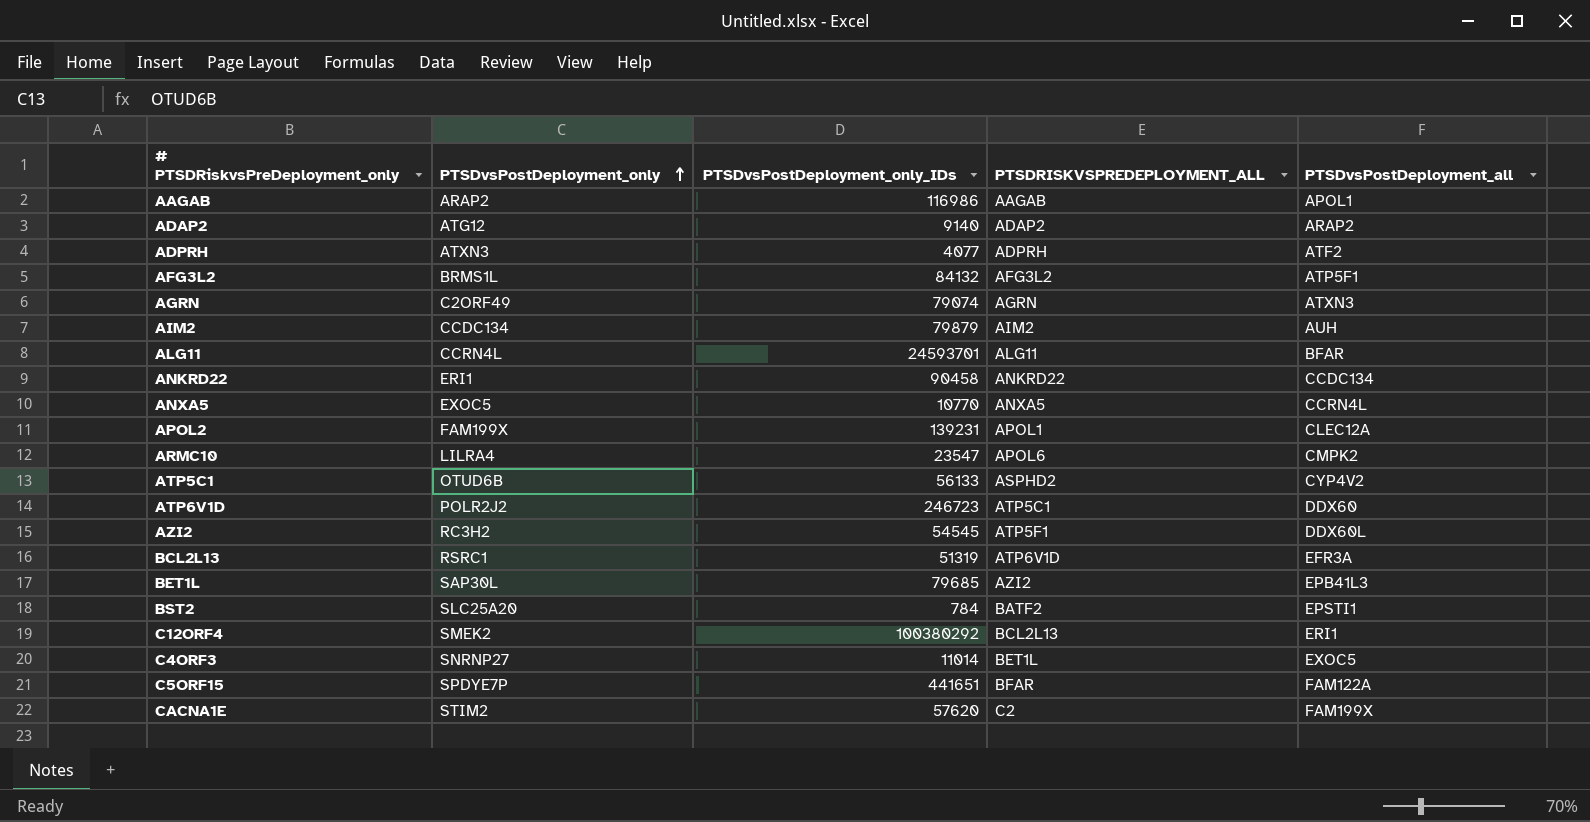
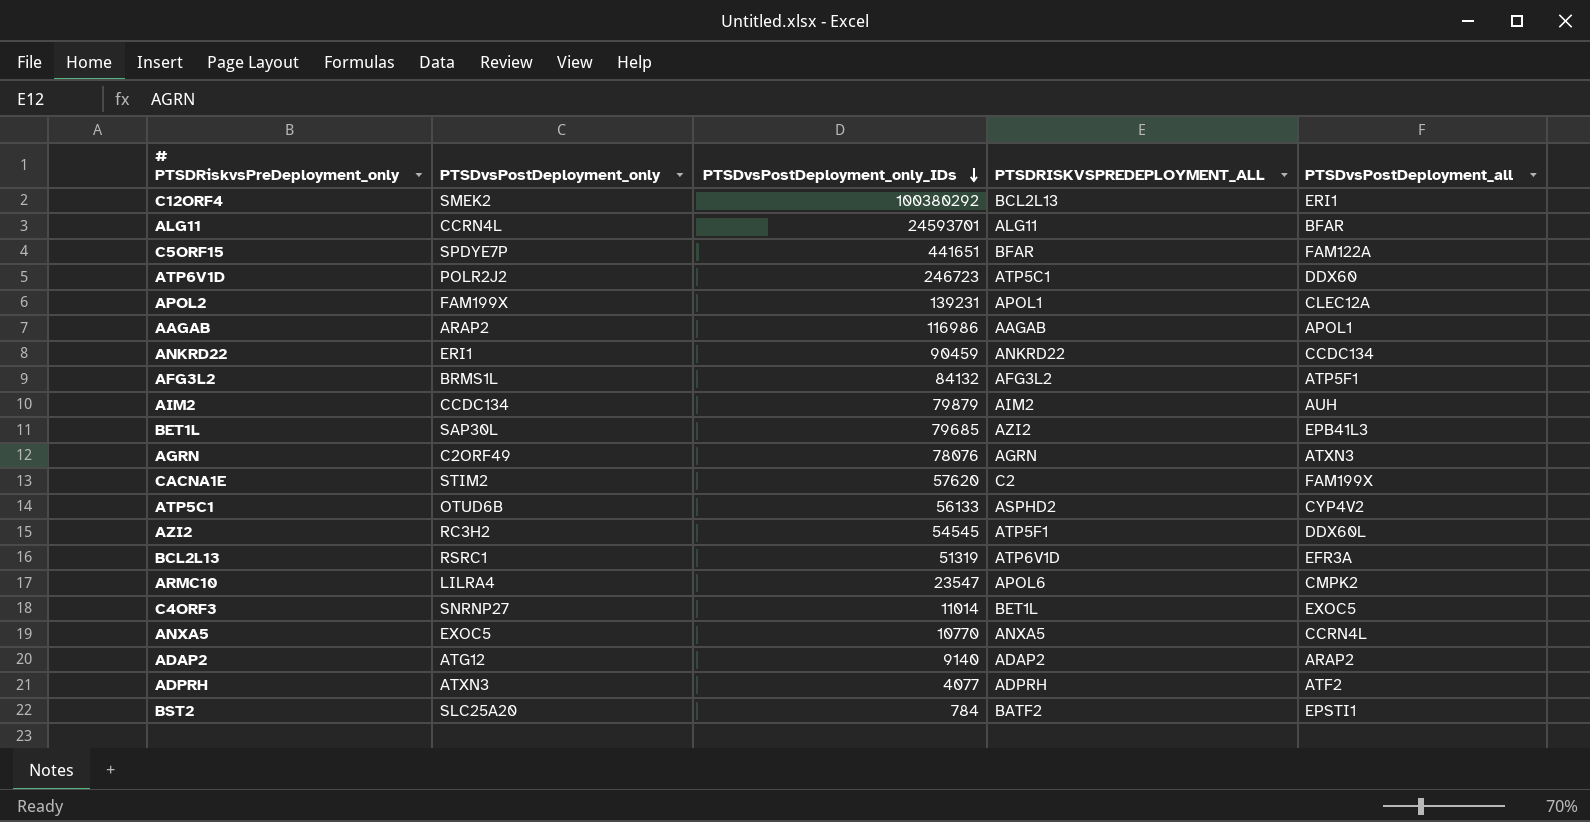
row order: PTSDvsPostDeployment_only ascending -> PTSDvsPostDeployment_only_IDs descending
ANKRD22 | PTSDvsPostDeployment_only_IDs: 90458 -> 90459
AGRN | PTSDvsPostDeployment_only_IDs: 79074 -> 78076

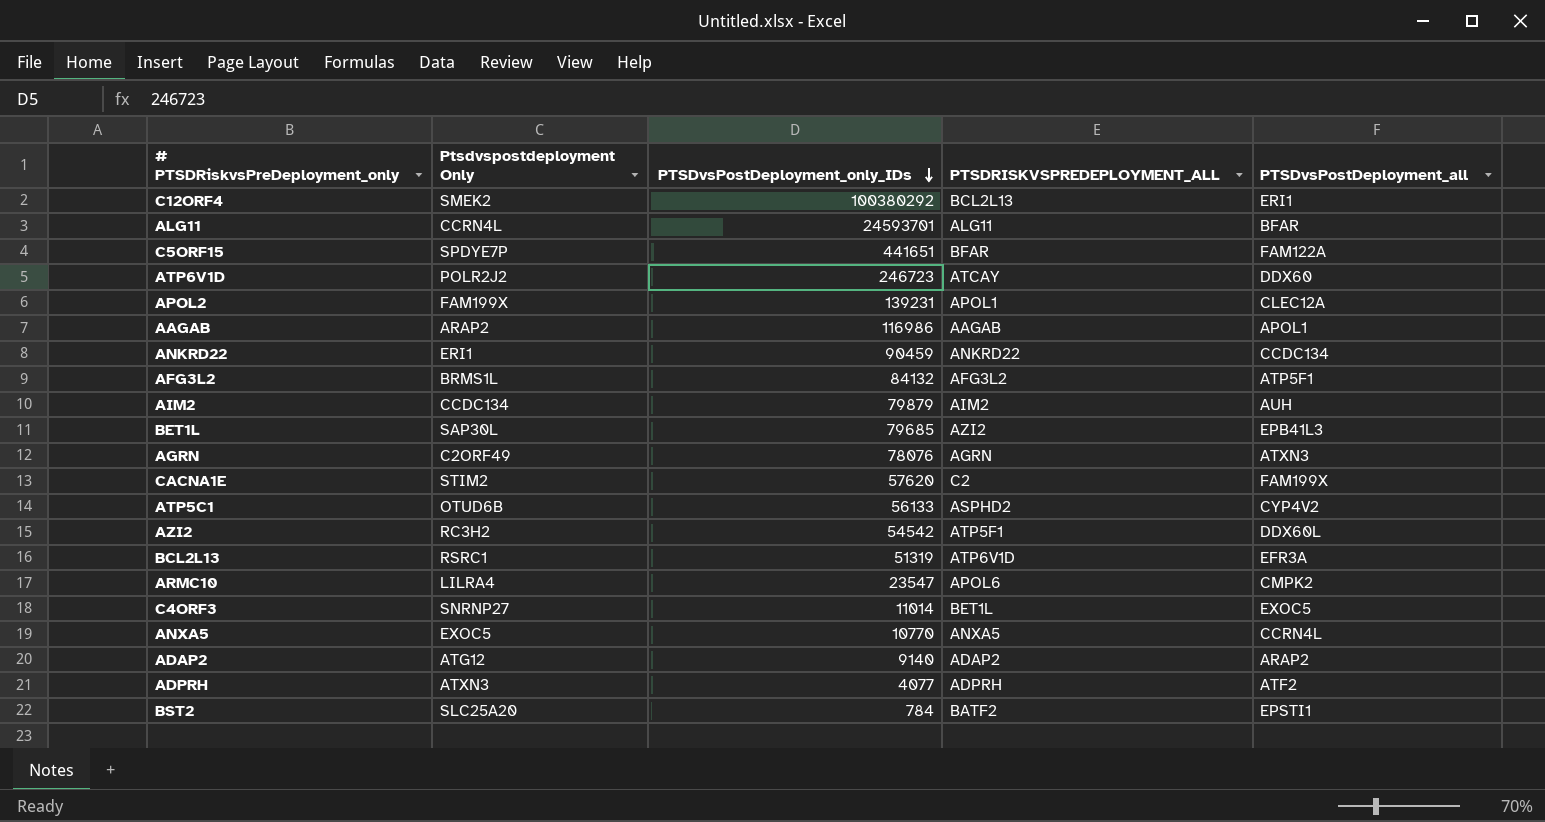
column name: PTSDvsPostDeployment_only -> Ptsdvspostdeployment Only
ATP6V1D | PTSDRISKVSPREDEPLOYMENT_ALL: ATP5C1 -> ATCAY
AZI2 | PTSDvsPostDeployment_only_IDs: 54545 -> 54542

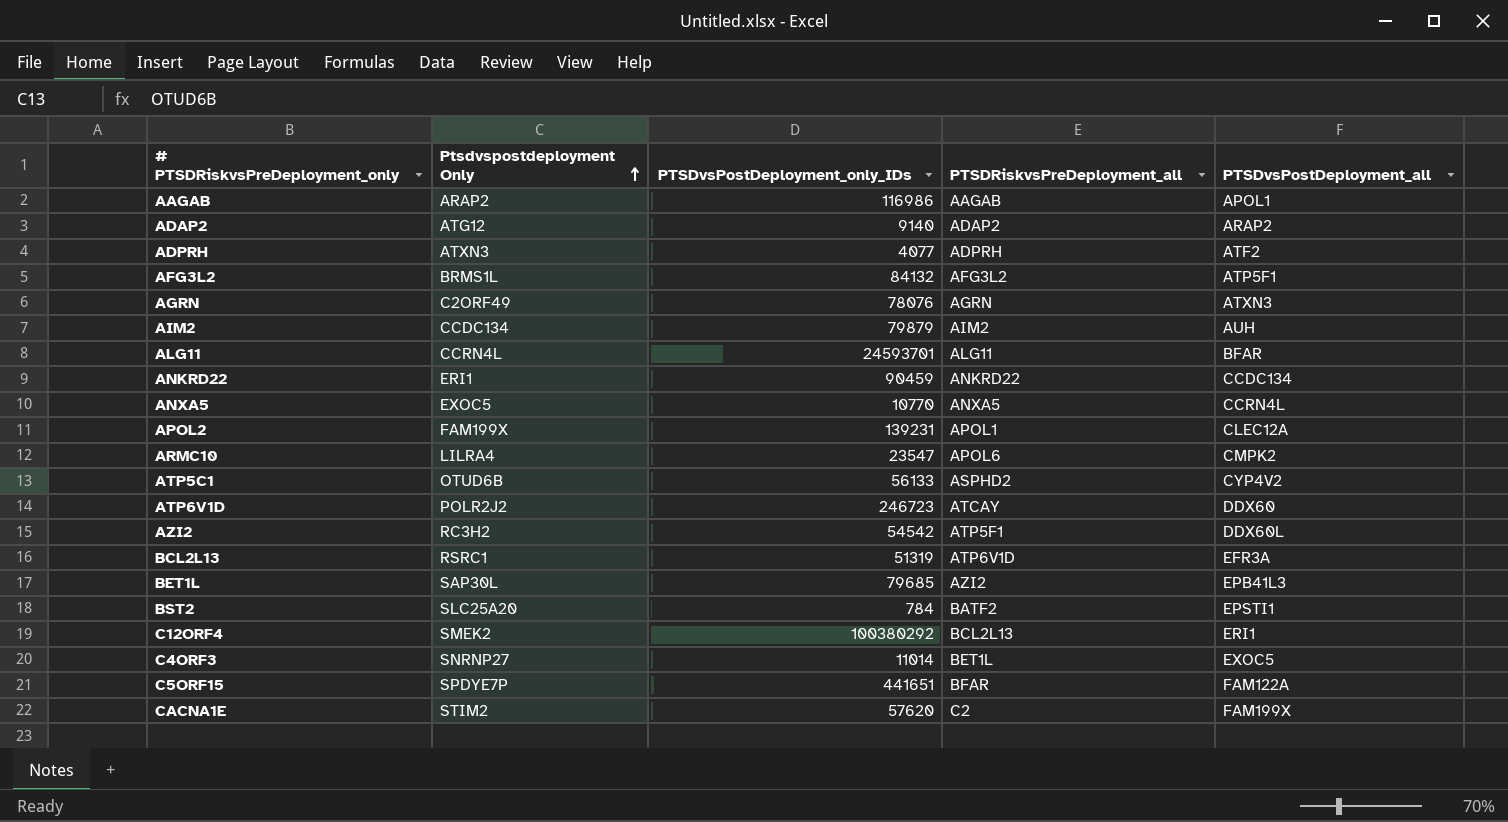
row order: PTSDvsPostDeployment_only_IDs descending -> Ptsdvspostdeployment Only ascending
column name: PTSDRISKVSPREDEPLOYMENT_ALL -> PTSDRiskvsPreDeployment_all

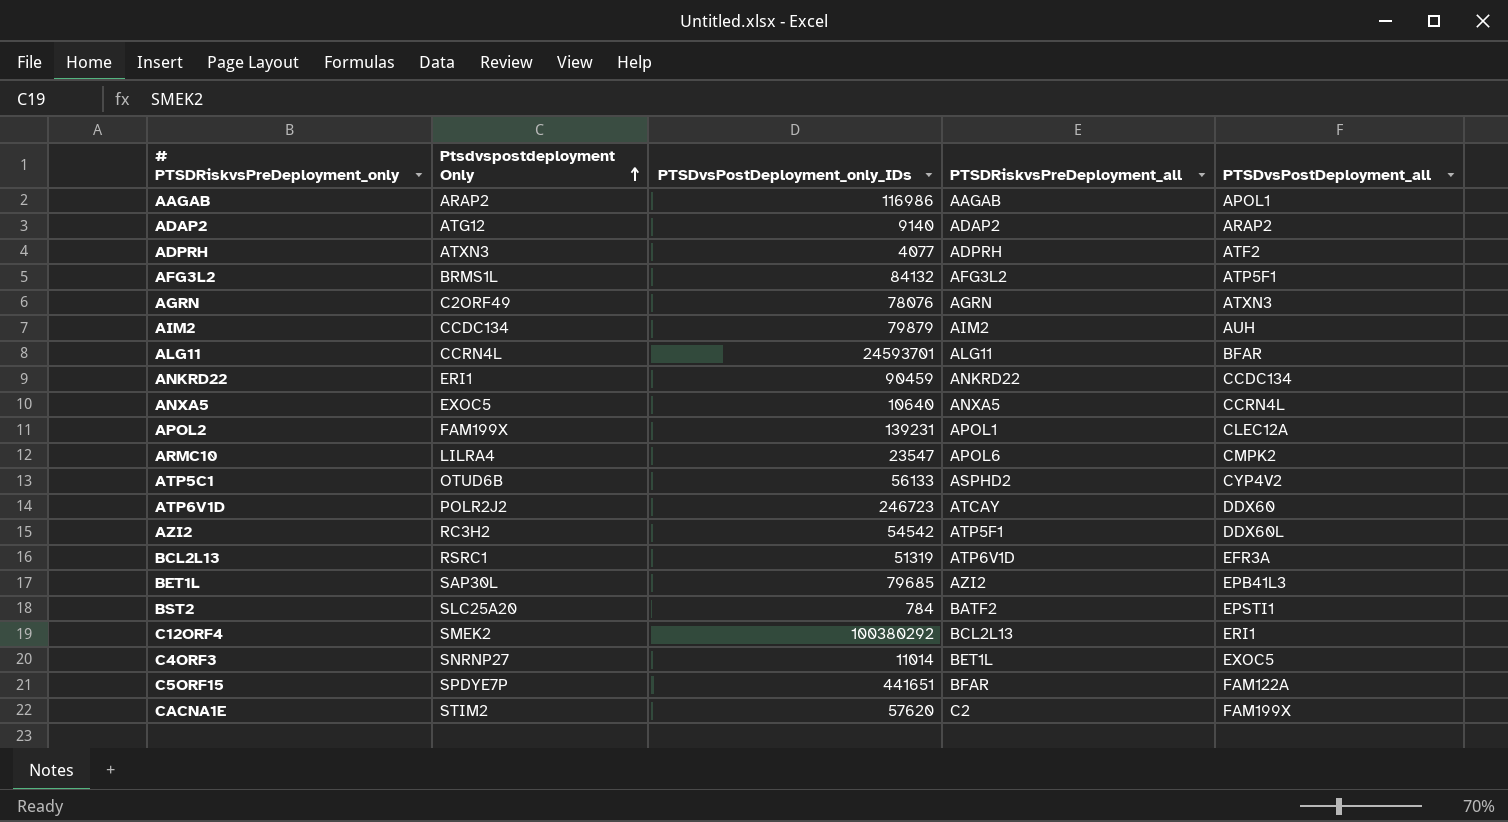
ANXA5 | PTSDvsPostDeployment_only_IDs: 10770 -> 10640

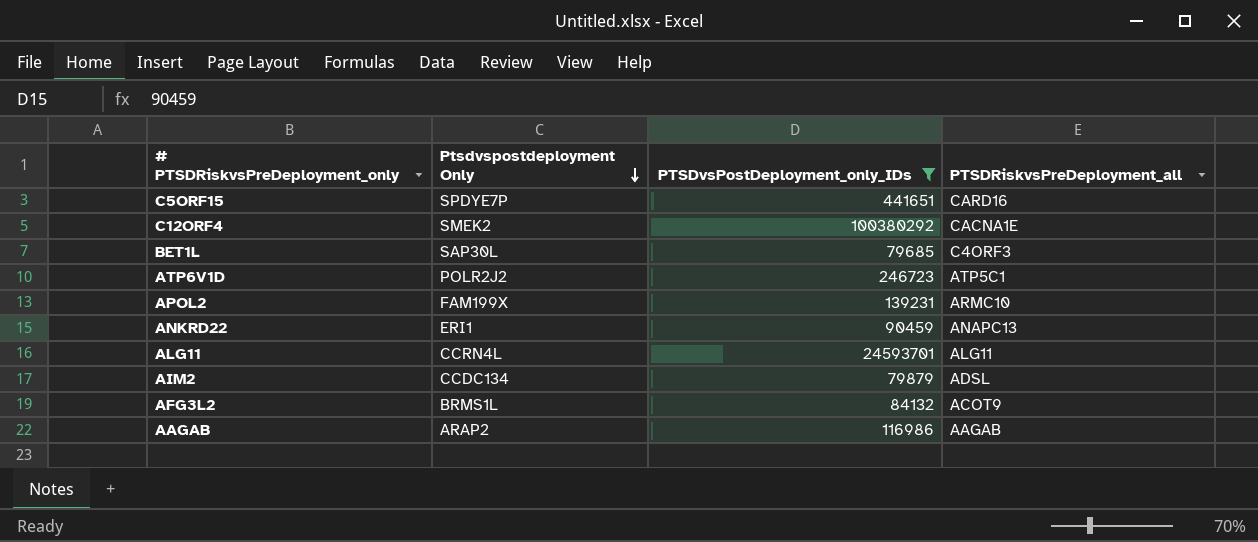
filter: none -> PTSDvsPostDeployment_only_IDs >= 79685
row order: Ptsdvspostdeployment Only ascending -> Ptsdvspostdeployment Only descending
column PTSDvsPostDeployment_all | position: 5 -> none
C5ORF15 | PTSDRiskvsPreDeployment_all: BFAR -> CARD16
C12ORF4 | PTSDRiskvsPreDeployment_all: BCL2L13 -> CACNA1E
BET1L | PTSDRiskvsPreDeployment_all: AZI2 -> C4ORF3
ATP6V1D | PTSDRiskvsPreDeployment_all: ATCAY -> ATP5C1
APOL2 | PTSDRiskvsPreDeployment_all: APOL1 -> ARMC10
ANKRD22 | PTSDRiskvsPreDeployment_all: ANKRD22 -> ANAPC13
AIM2 | PTSDRiskvsPreDeployment_all: AIM2 -> ADSL
AFG3L2 | PTSDRiskvsPreDeployment_all: AFG3L2 -> ACOT9

